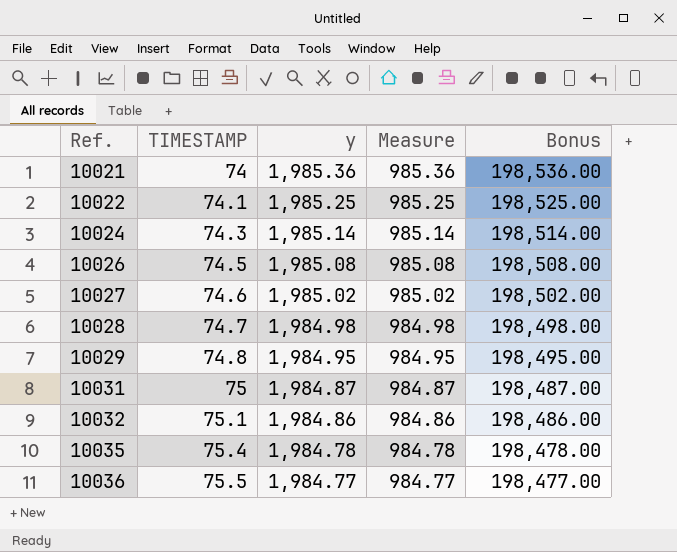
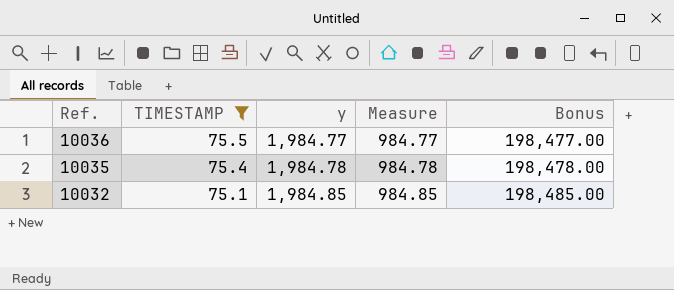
filter: none -> TIMESTAMP >= 75.1
row order: Ref. ascending -> Ref. descending
10032 | y: 1,984.86 -> 1,984.85
10032 | Measure: 984.86 -> 984.85
10032 | Bonus: 198,486.00 -> 198,485.00

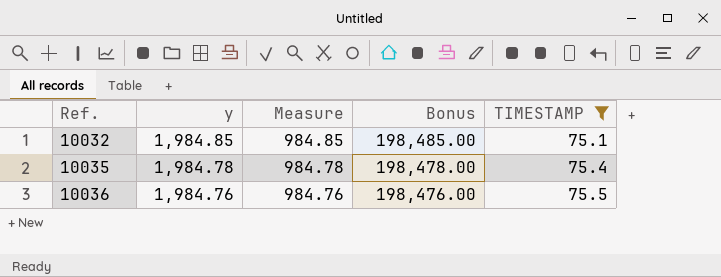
row order: Ref. descending -> Ref. ascending
column TIMESTAMP | position: 2 -> 5
10036 | y: 1,984.77 -> 1,984.76
10036 | Measure: 984.77 -> 984.76
10036 | Bonus: 198,477.00 -> 198,476.00

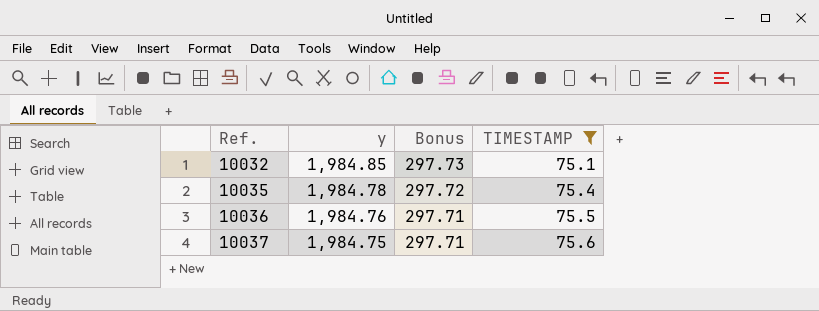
column Measure | formula: [y] - 1000 -> none
column Bonus | formula: [y] * 100 -> [y] * 0.15
row 10037: none -> 1,984.75 | 297.71 | 75.6

